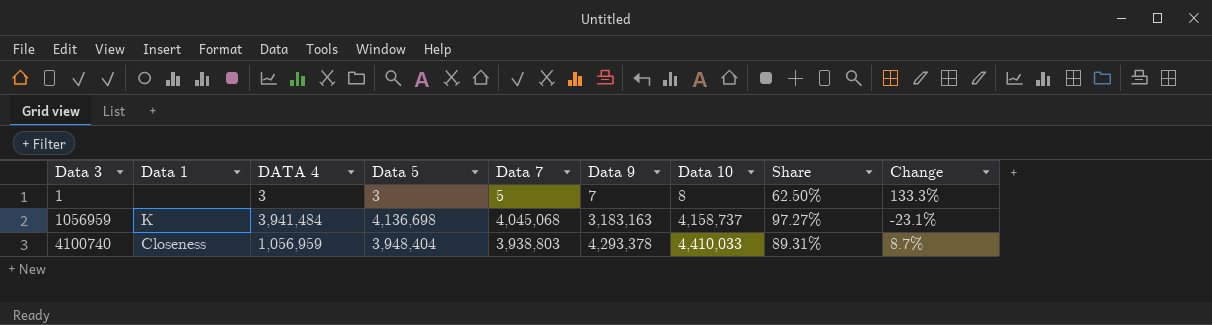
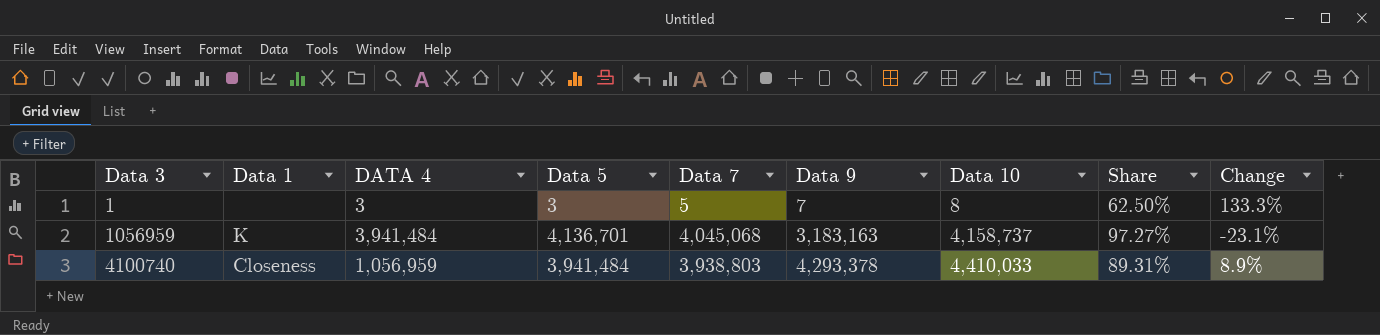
1056959 | Data 5: 4,136,698 -> 4,136,701
4100740 | Data 5: 3,948,404 -> 3,941,484
4100740 | Change: 8.7% -> 8.9%

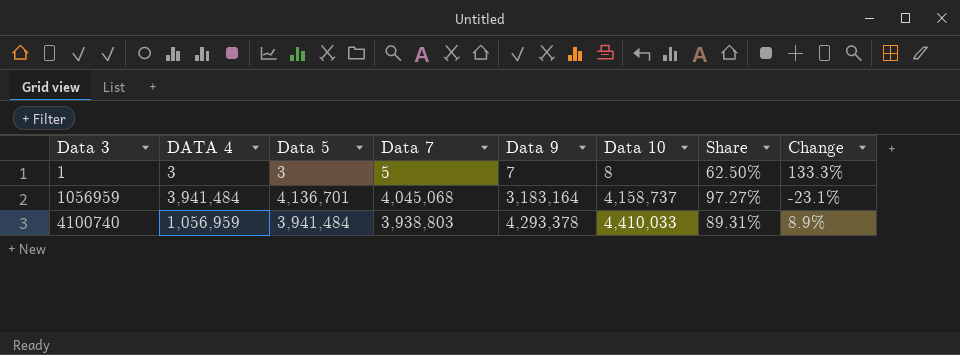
column Data 1 | position: 2 -> none
1056959 | Data 9: 3,183,163 -> 3,183,164

